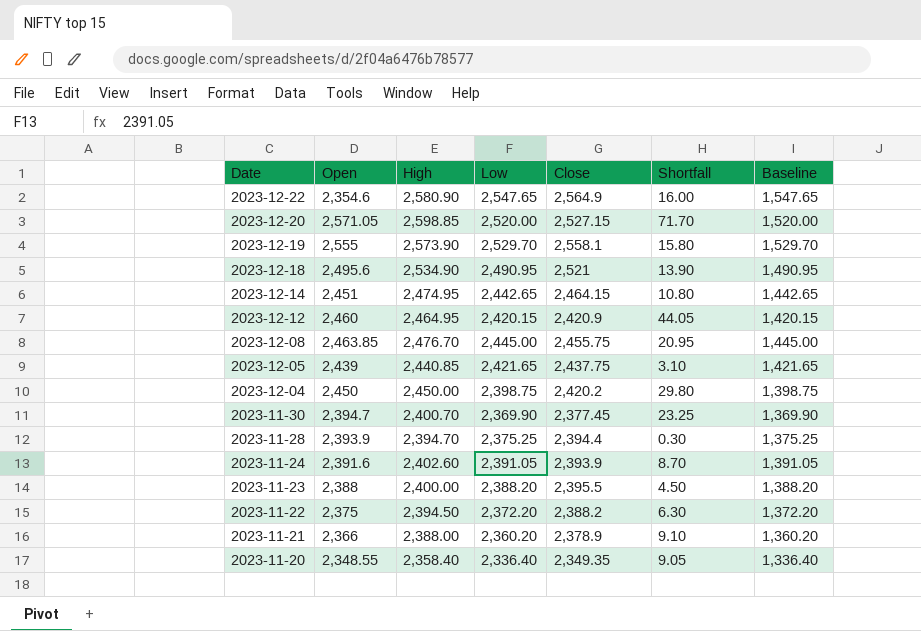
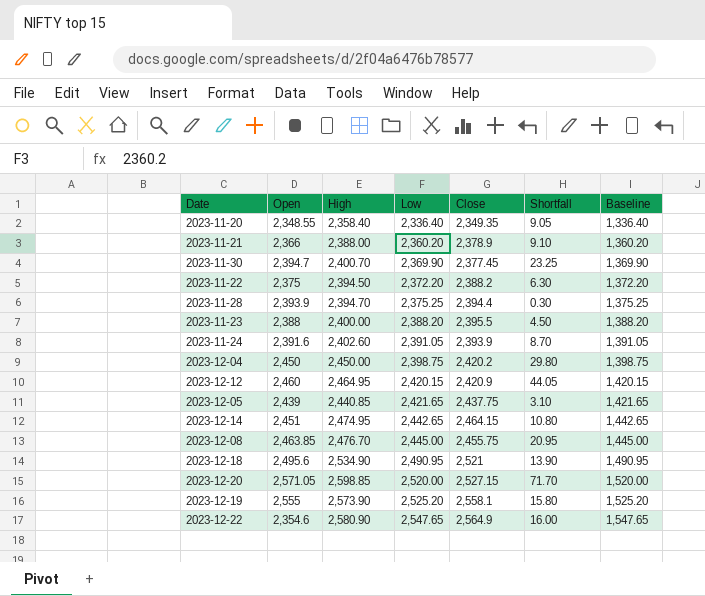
row order: Date descending -> Low ascending
2023-12-19 | Low: 2,529.70 -> 2,525.20
2023-12-19 | Baseline: 1,529.70 -> 1,525.20

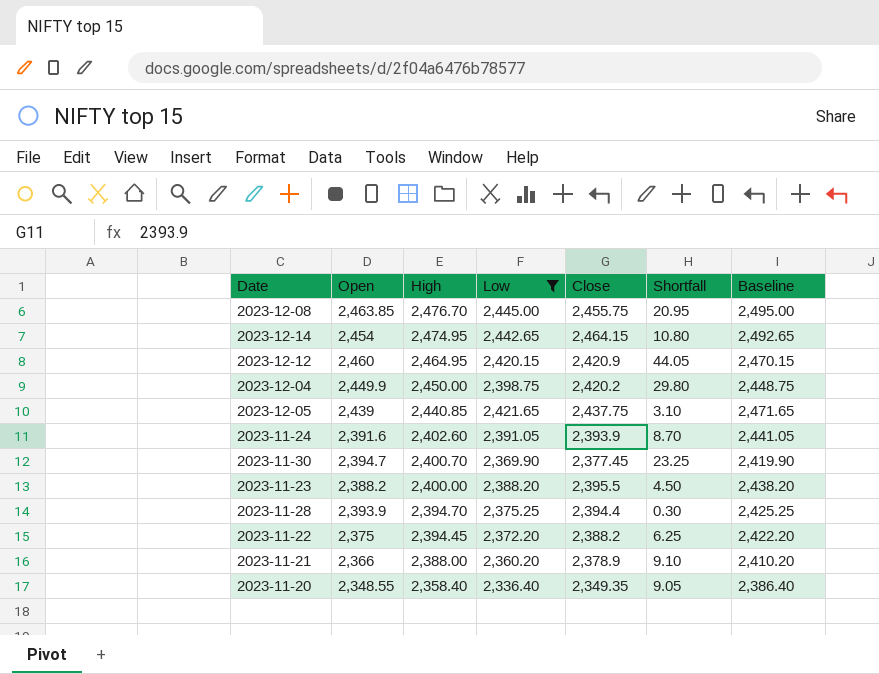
filter: none -> Low <= 2,445.00
row order: Low ascending -> High descending
column Baseline | formula: [Low] - 1000 -> [Low] + 50
2023-12-14 | Open: 2,451 -> 2,454
2023-12-04 | Open: 2,450 -> 2,449.9
2023-11-23 | Open: 2,388 -> 2,388.2
2023-11-22 | High: 2,394.50 -> 2,394.45
2023-11-22 | Shortfall: 6.30 -> 6.25

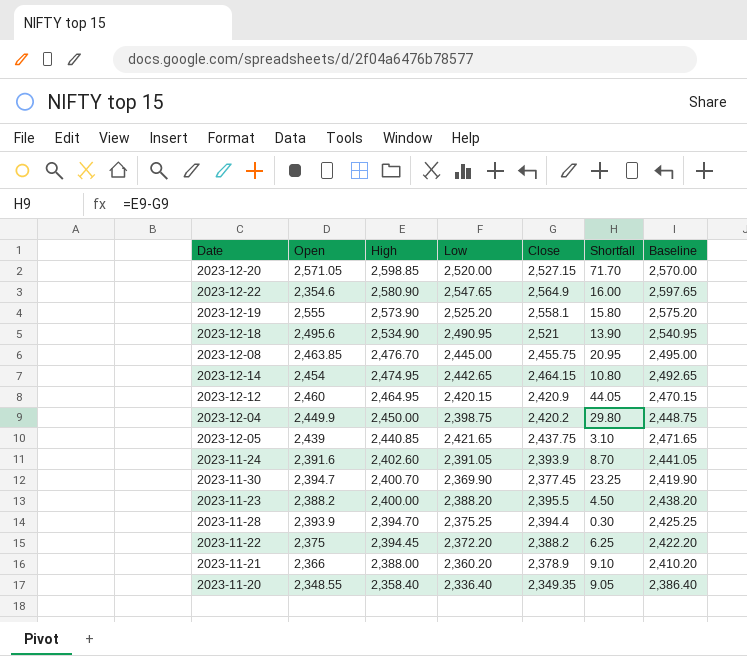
filter: Low <= 2,445.00 -> none

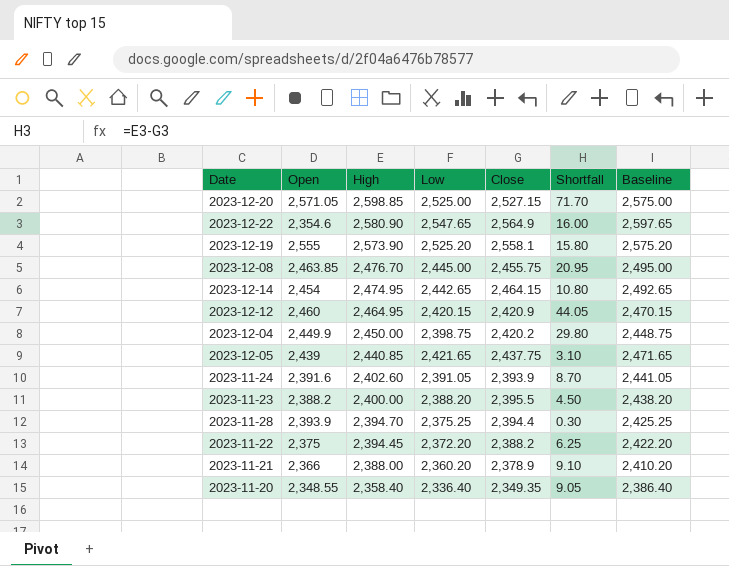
row 2023-12-18: 2,495.6 | 2,534.90 | 2,490.95 | 2,521 | 13.90 | 2,540.95 -> none
row 2023-11-30: 2,394.7 | 2,400.70 | 2,369.90 | 2,377.45 | 23.25 | 2,419.90 -> none
2023-12-20 | Low: 2,520.00 -> 2,525.00
2023-12-20 | Baseline: 2,570.00 -> 2,575.00

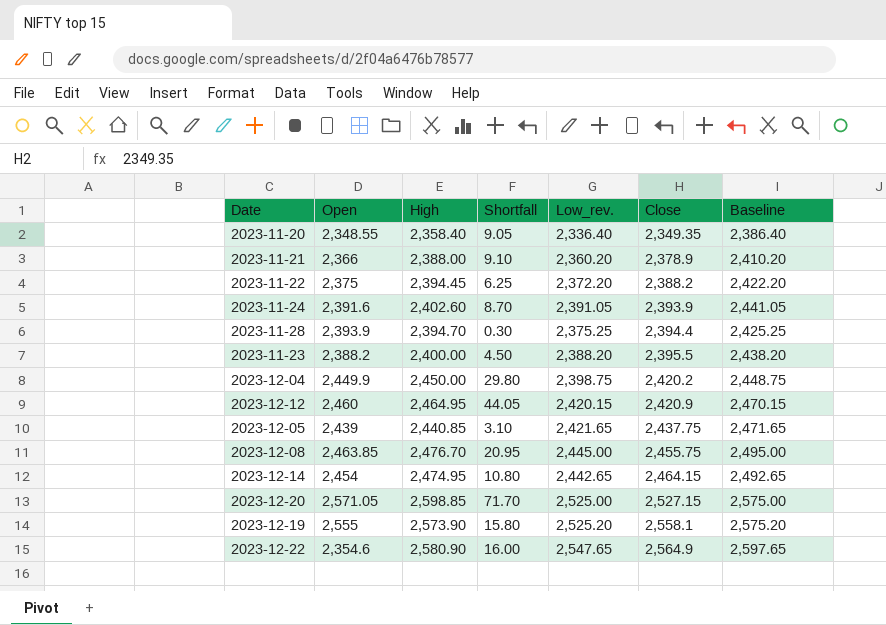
row order: High descending -> Close ascending
column Shortfall | position: 6 -> 4
column name: Low -> Low_rev.

